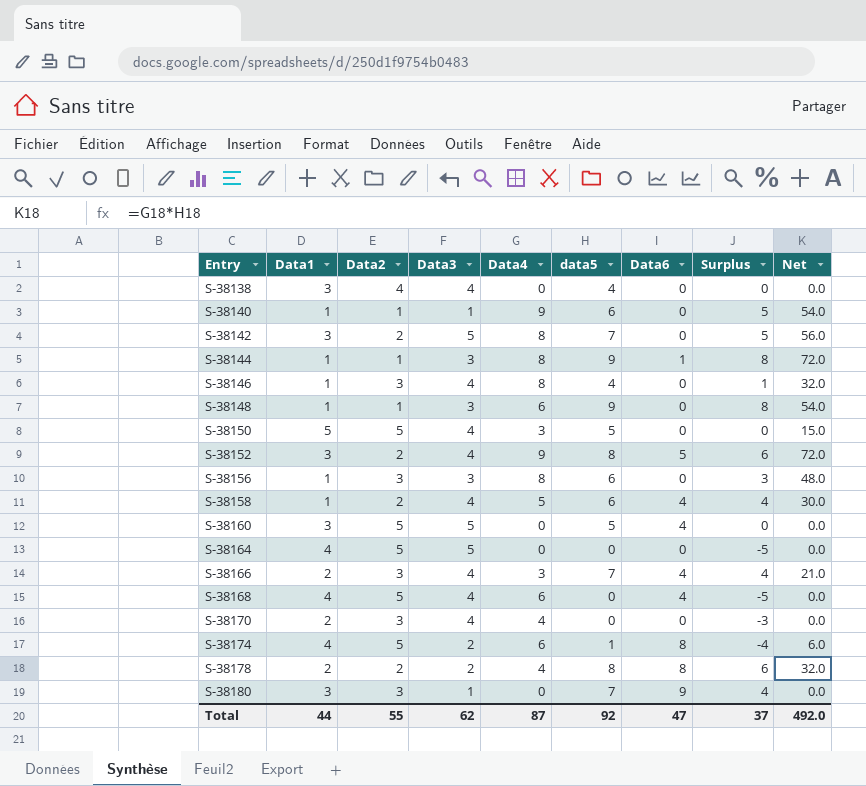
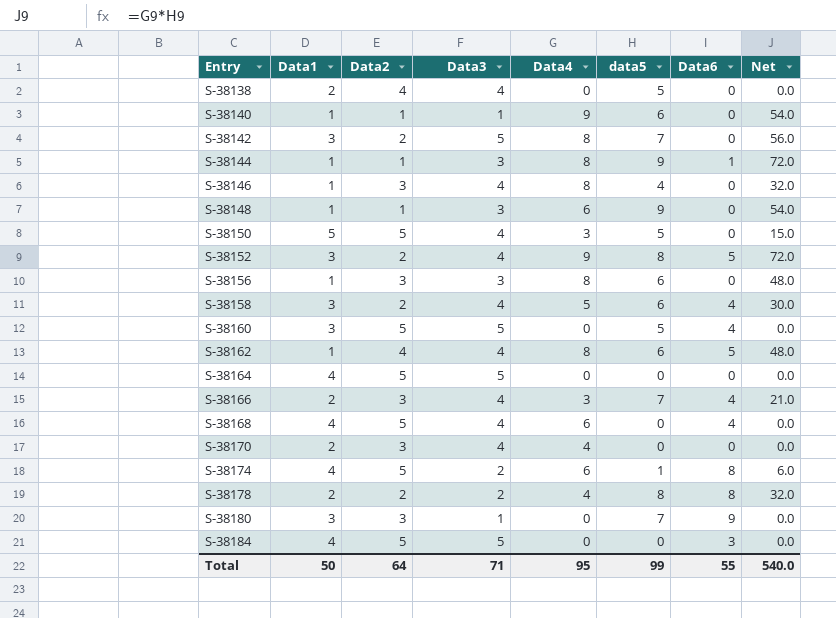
column Surplus | formula: [data5] - [Data2] -> none
S-38138 | Data1: 3 -> 2
S-38138 | data5: 4 -> 5
S-38158 | Data1: 1 -> 3
row S-38162: none -> 1 | 4 | 4 | 8 | 6 | 5 | 48.0
row S-38184: none -> 4 | 5 | 5 | 0 | 0 | 3 | 0.0
Total | Data1: 44 -> 50
Total | Data2: 55 -> 64
Total | Data3: 62 -> 71
Total | Data4: 87 -> 95
Total | data5: 92 -> 99
Total | Data6: 47 -> 55
Total | Net: 492.0 -> 540.0

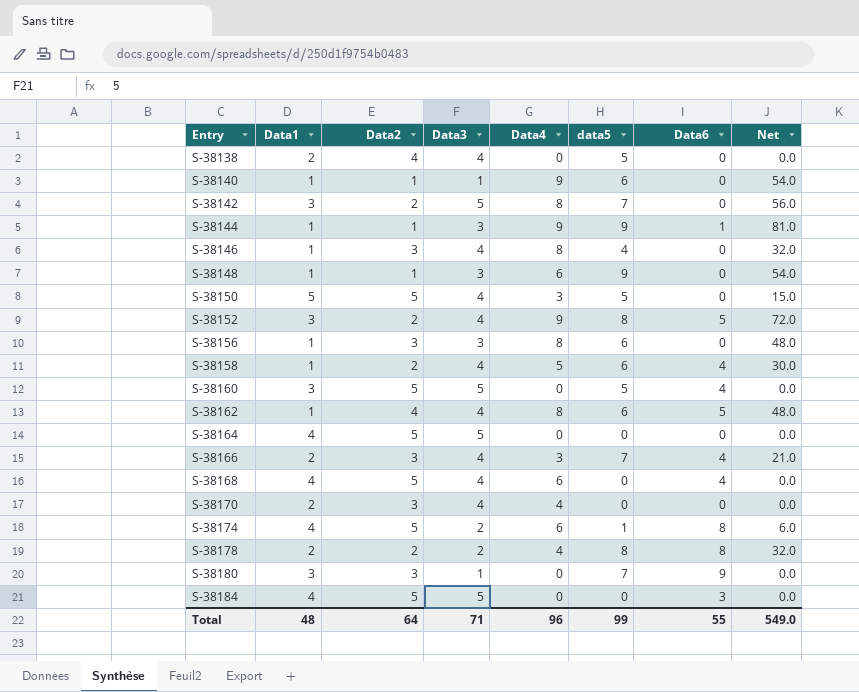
S-38144 | Data4: 8 -> 9
S-38144 | Net: 72.0 -> 81.0
S-38158 | Data1: 3 -> 1
Total | Data1: 50 -> 48
Total | Data4: 95 -> 96
Total | Net: 540.0 -> 549.0

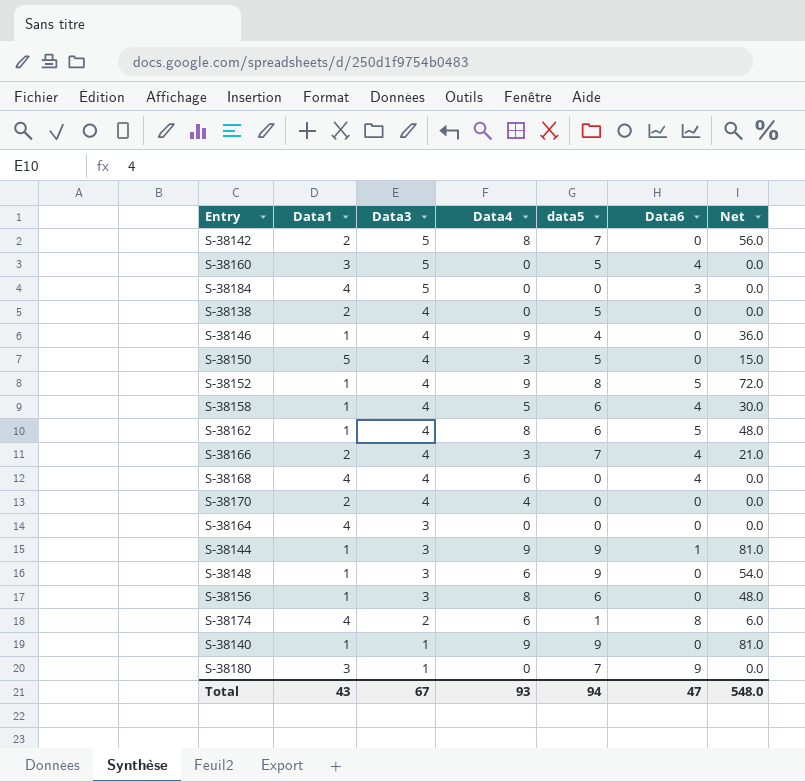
row order: Entry ascending -> Data3 descending
column Data2 | position: 3 -> none
row S-38178: 2 | 2 | 2 | 4 | 8 | 8 | 32.0 -> none
S-38142 | Data1: 3 -> 2
S-38146 | Data4: 8 -> 9
S-38146 | Net: 32.0 -> 36.0
S-38152 | Data1: 3 -> 1
S-38164 | Data3: 5 -> 3
S-38140 | data5: 6 -> 9
S-38140 | Net: 54.0 -> 81.0
Total | Data1: 48 -> 43
Total | Data3: 71 -> 67
Total | Data4: 96 -> 93
Total | data5: 99 -> 94
Total | Data6: 55 -> 47
Total | Net: 549.0 -> 548.0

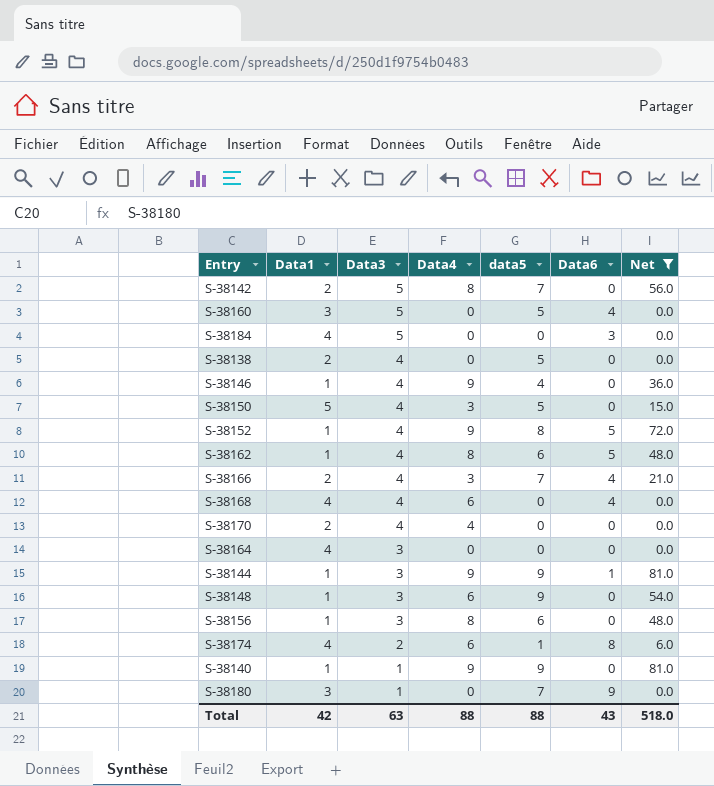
filter: none -> Net != 30.0
Total | Data1: 43 -> 42
Total | Data3: 67 -> 63
Total | Data4: 93 -> 88
Total | data5: 94 -> 88
Total | Data6: 47 -> 43
Total | Net: 548.0 -> 518.0

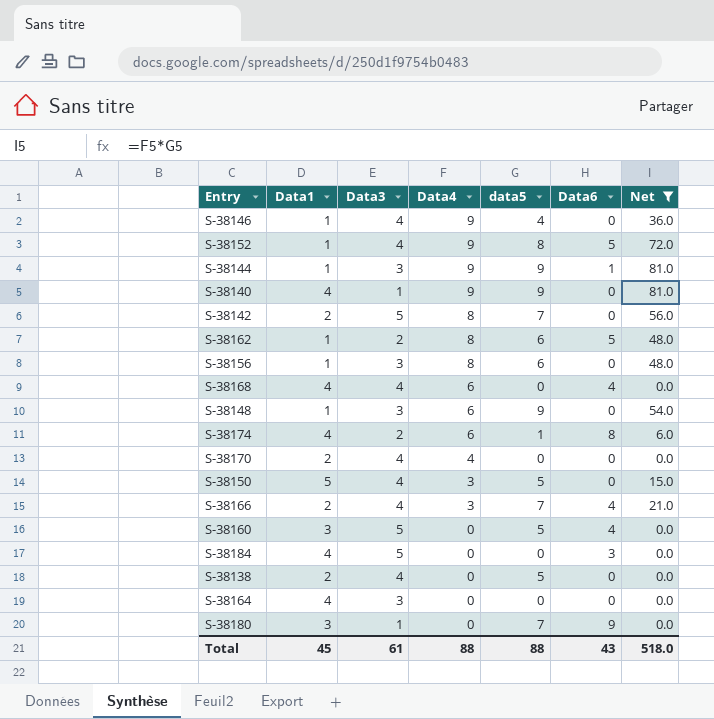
row order: Data3 descending -> Data4 descending
S-38140 | Data1: 1 -> 4
S-38162 | Data3: 4 -> 2
Total | Data1: 42 -> 45
Total | Data3: 63 -> 61

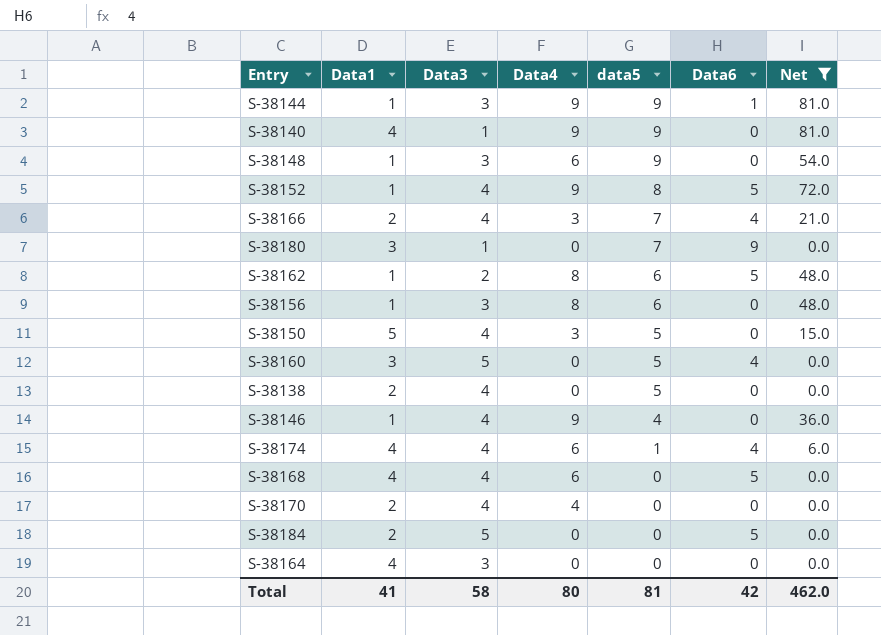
row order: Data4 descending -> data5 descending
row S-38142: 2 | 5 | 8 | 7 | 0 | 56.0 -> none
S-38174 | Data3: 2 -> 4
S-38174 | Data6: 8 -> 4
S-38168 | Data6: 4 -> 5
S-38184 | Data1: 4 -> 2
S-38184 | Data6: 3 -> 5
Total | Data1: 45 -> 41
Total | Data3: 61 -> 58
Total | Data4: 88 -> 80
Total | data5: 88 -> 81
Total | Data6: 43 -> 42
Total | Net: 518.0 -> 462.0

